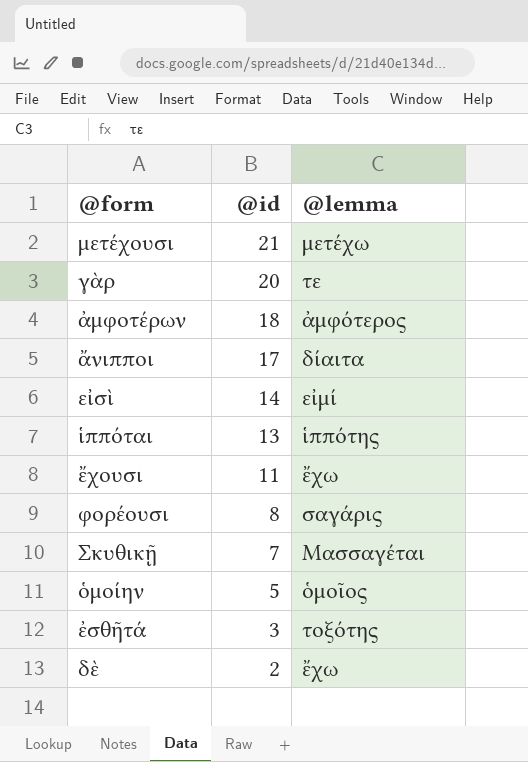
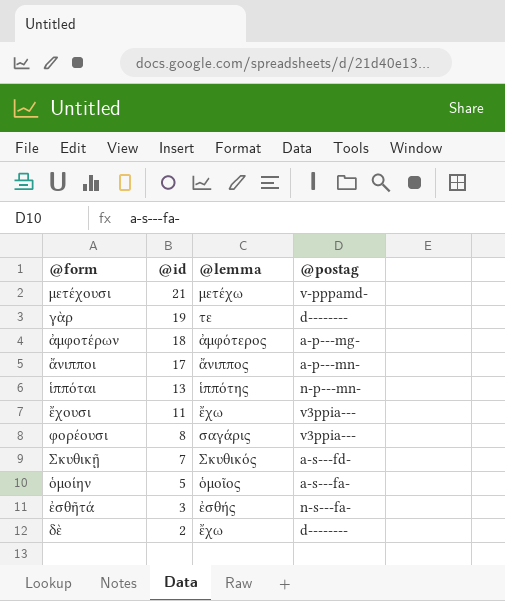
column @postag | position: none -> 4
row εἰσὶ: 14 | εἰμί -> none
γὰρ | @id: 20 -> 19
ἄνιπποι | @lemma: δίαιτα -> ἄνιππος
Σκυθικῇ | @lemma: Μασσαγέται -> Σκυθικός
ἐσθῆτά | @lemma: τοξότης -> ἐσθής

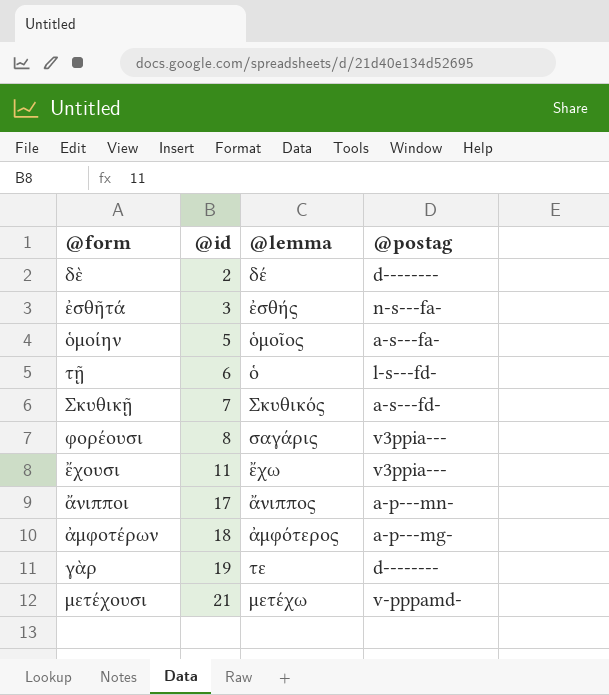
row order: @id descending -> @id ascending
row ἱππόται: 13 | ἱππότης | n-p---mn- -> none
δὲ | @lemma: ἔχω -> δέ
row τῇ: none -> 6 | ὁ | l-s---fd-

